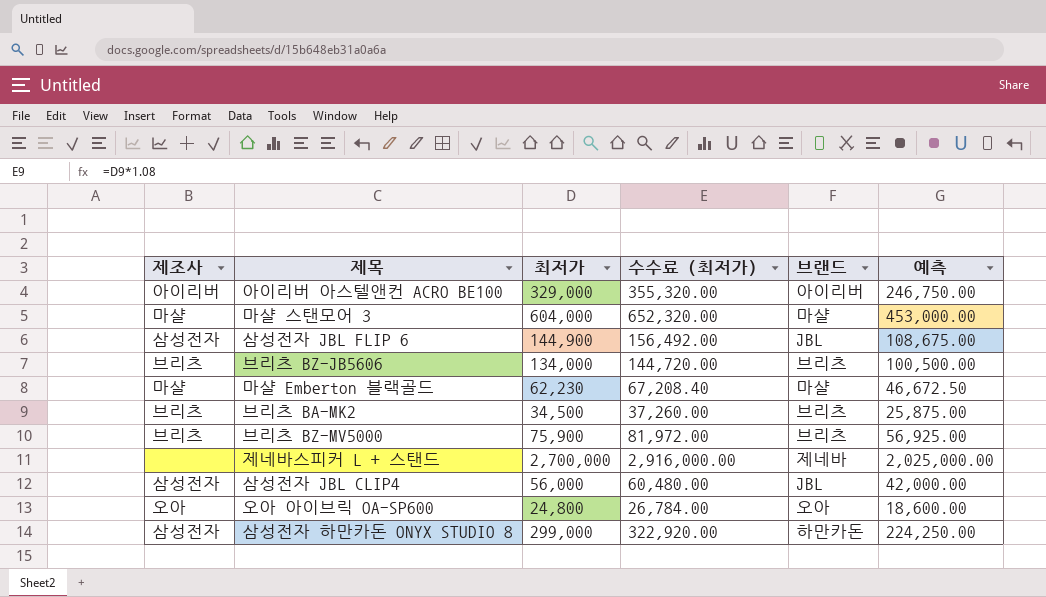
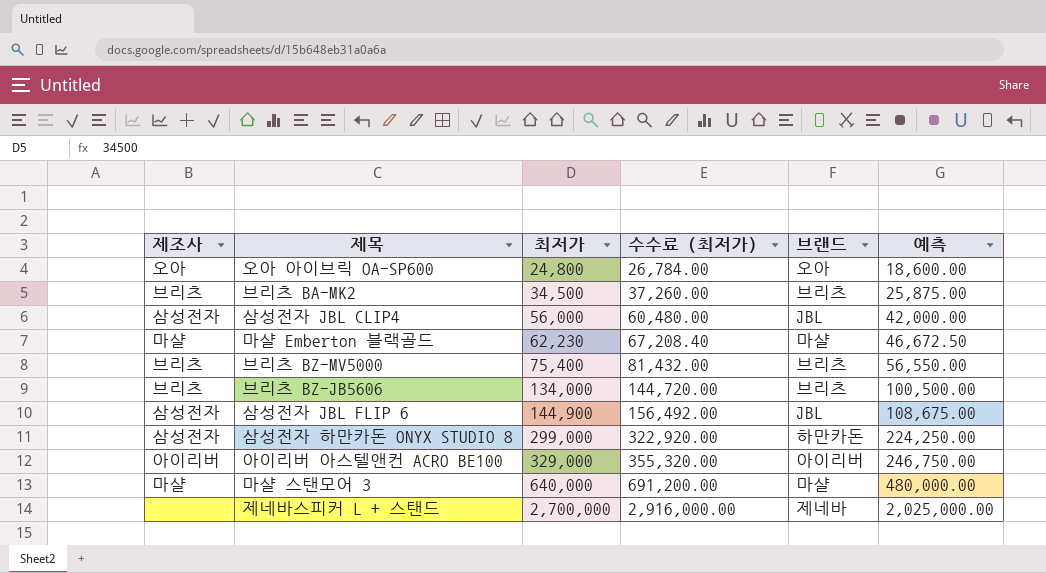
row order: none -> 최저가 ascending
브리츠 BZ-MV5000 | 최저가: 75,900 -> 75,400
브리츠 BZ-MV5000 | 수수료 (최저가): 81,972.00 -> 81,432.00
브리츠 BZ-MV5000 | 예측: 56,925.00 -> 56,550.00
마샬 스탠모어 3 | 최저가: 604,000 -> 640,000
마샬 스탠모어 3 | 수수료 (최저가): 652,320.00 -> 691,200.00
마샬 스탠모어 3 | 예측: 453,000.00 -> 480,000.00

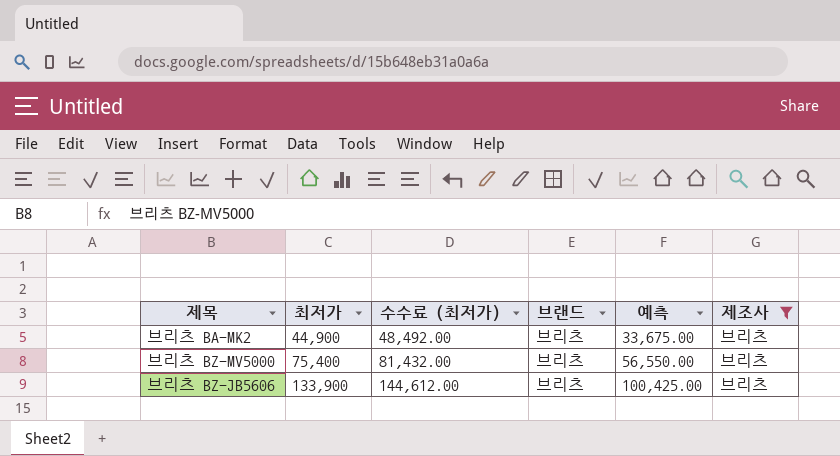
filter: none -> 제조사 = 브리츠
column 제조사 | position: 1 -> 6
브리츠 BA-MK2 | 최저가: 34,500 -> 44,900
브리츠 BA-MK2 | 수수료 (최저가): 37,260.00 -> 48,492.00
브리츠 BA-MK2 | 예측: 25,875.00 -> 33,675.00
브리츠 BZ-JB5606 | 최저가: 134,000 -> 133,900
브리츠 BZ-JB5606 | 수수료 (최저가): 144,720.00 -> 144,612.00
브리츠 BZ-JB5606 | 예측: 100,500.00 -> 100,425.00

